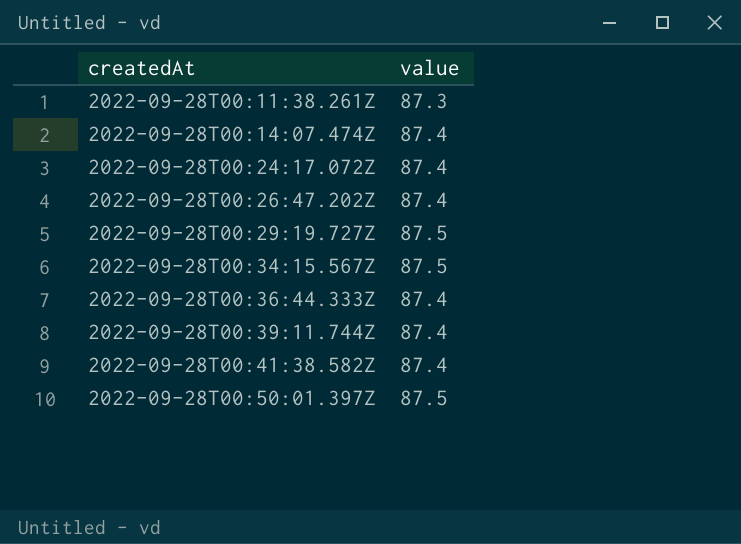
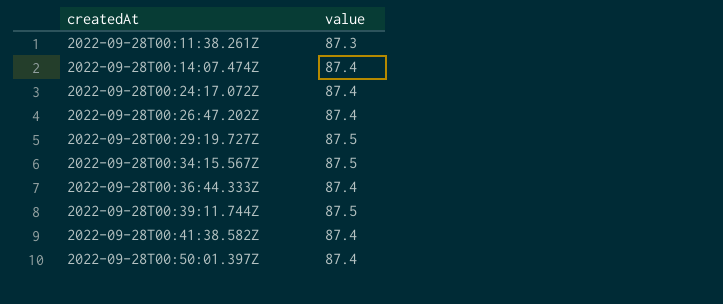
2022-09-28T00:39:11.744Z | value: 87.4 -> 87.5
2022-09-28T00:50:01.397Z | value: 87.5 -> 87.4

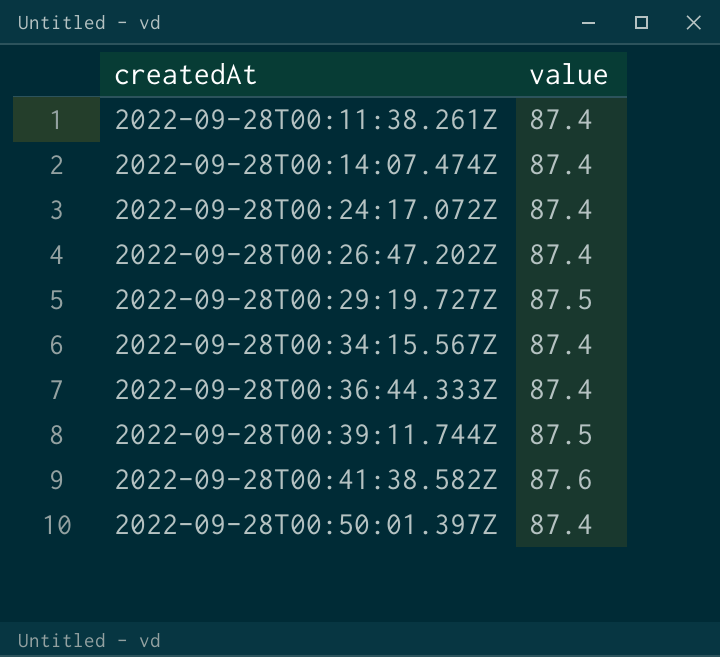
2022-09-28T00:11:38.261Z | value: 87.3 -> 87.4
2022-09-28T00:34:15.567Z | value: 87.5 -> 87.4
2022-09-28T00:41:38.582Z | value: 87.4 -> 87.6

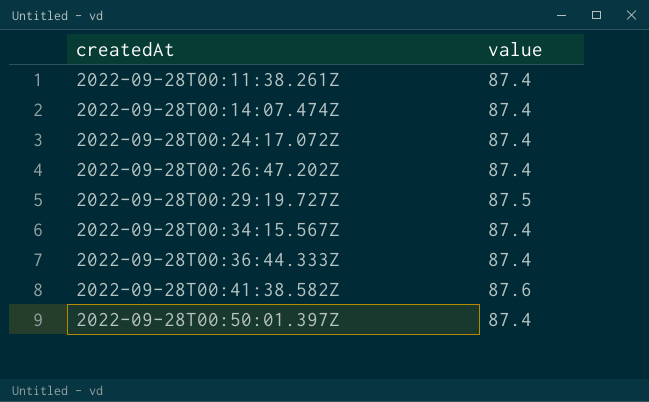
row 2022-09-28T00:39:11.744Z: 87.5 -> none

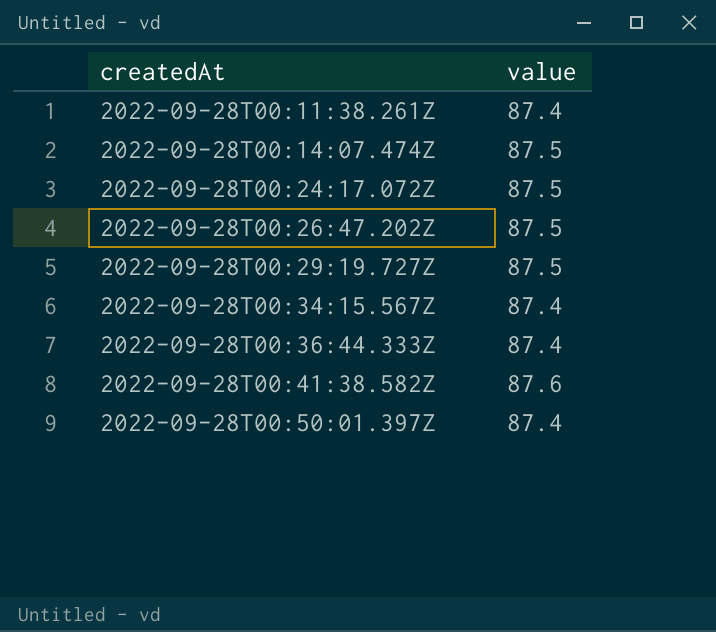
2022-09-28T00:14:07.474Z | value: 87.4 -> 87.5
2022-09-28T00:24:17.072Z | value: 87.4 -> 87.5
2022-09-28T00:26:47.202Z | value: 87.4 -> 87.5

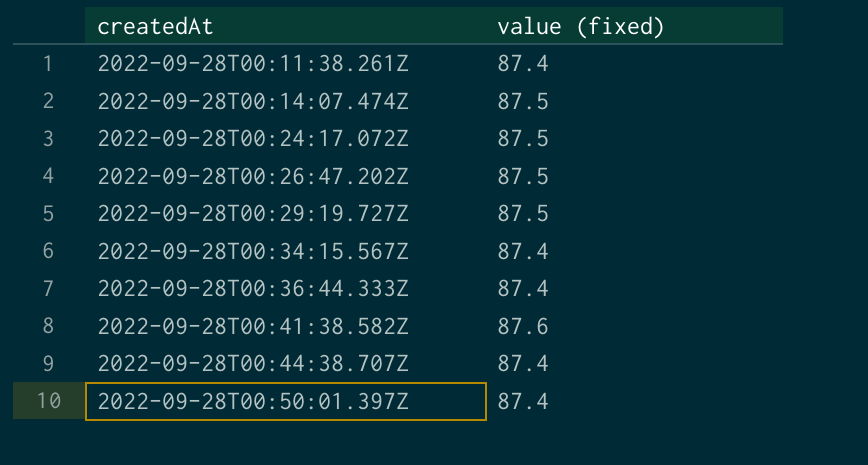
column name: value -> value (fixed)
row 2022-09-28T00:44:38.707Z: none -> 87.4

